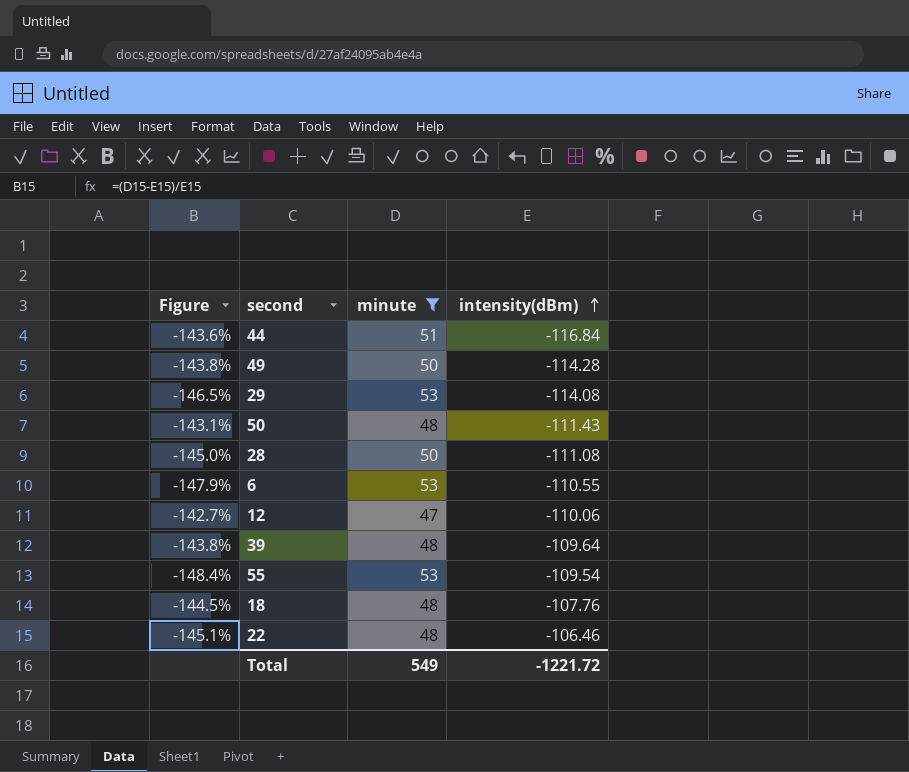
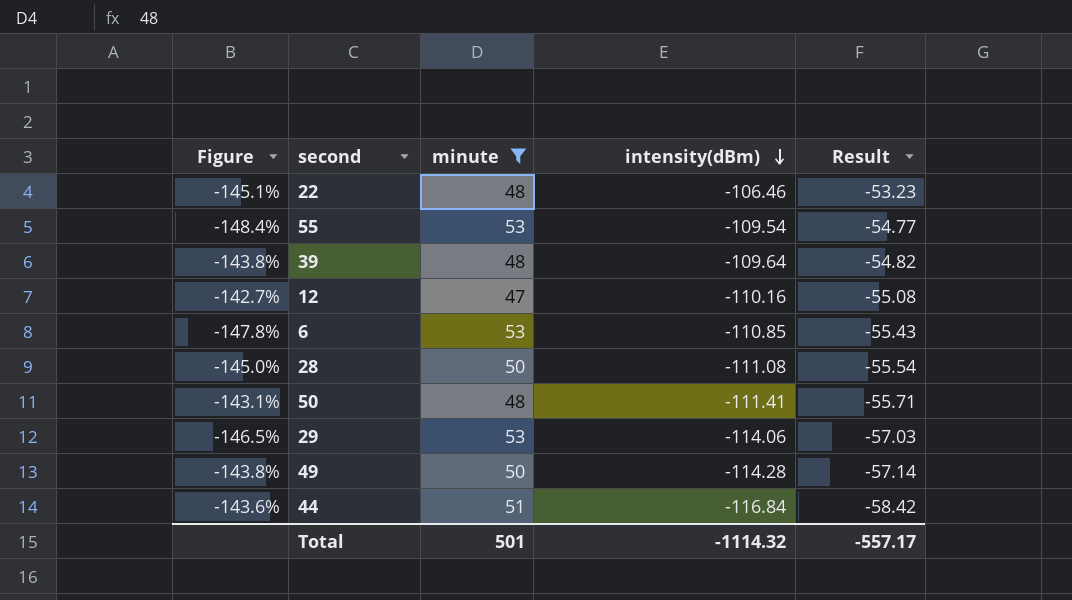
row order: intensity(dBm) ascending -> intensity(dBm) descending
column Result | formula: none -> [intensity(dBm)] * 0.5
row 18: -144.5% | 48 | -107.76 -> none
12 | intensity(dBm): -110.06 -> -110.16
6 | Figure: -147.9% -> -147.8%
6 | intensity(dBm): -110.55 -> -110.85
50 | intensity(dBm): -111.43 -> -111.41
29 | intensity(dBm): -114.08 -> -114.06
Total | minute: 549 -> 501
Total | intensity(dBm): -1221.72 -> -1114.32

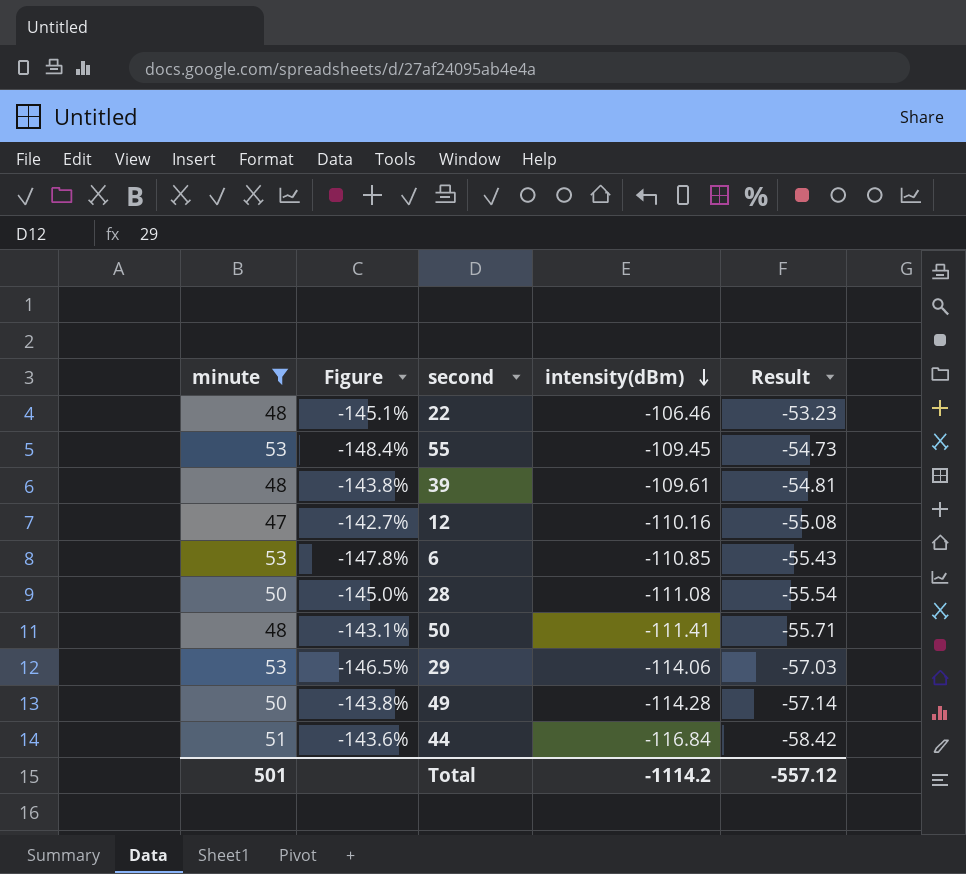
column minute | position: 3 -> 1
55 | intensity(dBm): -109.54 -> -109.45
55 | Result: -54.77 -> -54.73
39 | intensity(dBm): -109.64 -> -109.61
39 | Result: -54.82 -> -54.81
Total | intensity(dBm): -1114.32 -> -1114.2
Total | Result: -557.17 -> -557.12

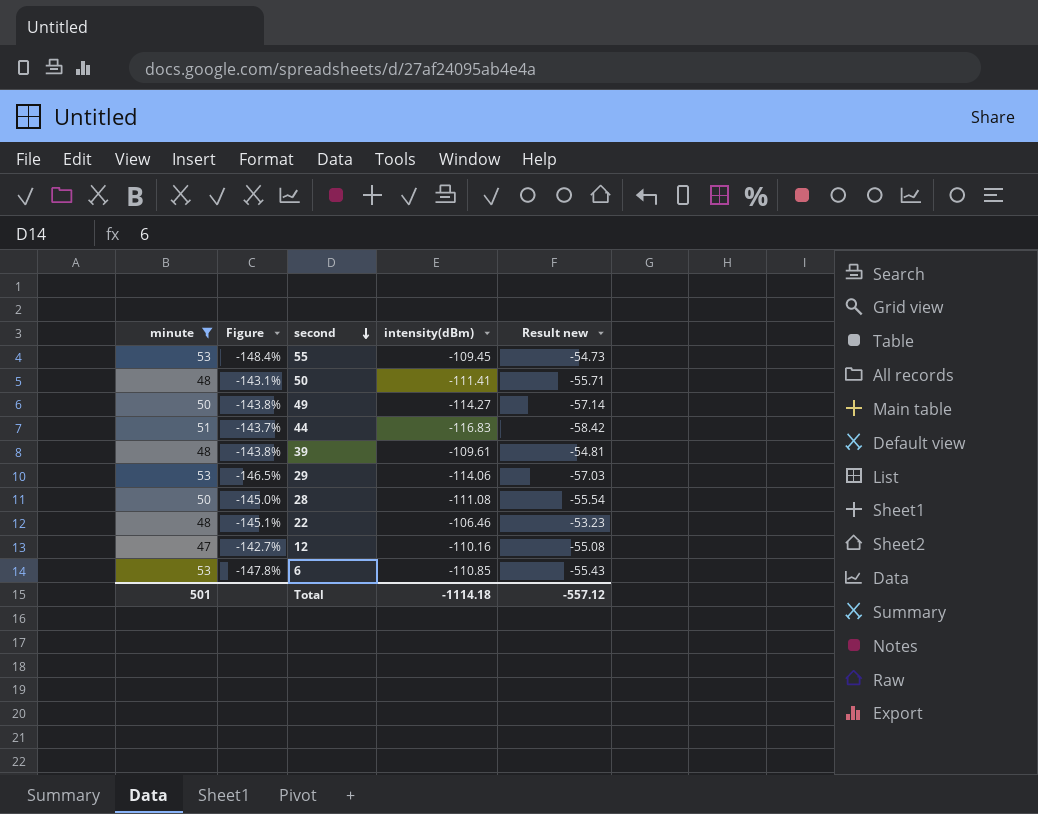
row order: intensity(dBm) descending -> second descending
column name: Result -> Result new
49 | intensity(dBm): -114.28 -> -114.27
44 | Figure: -143.6% -> -143.7%
44 | intensity(dBm): -116.84 -> -116.83
Total | intensity(dBm): -1114.2 -> -1114.18

